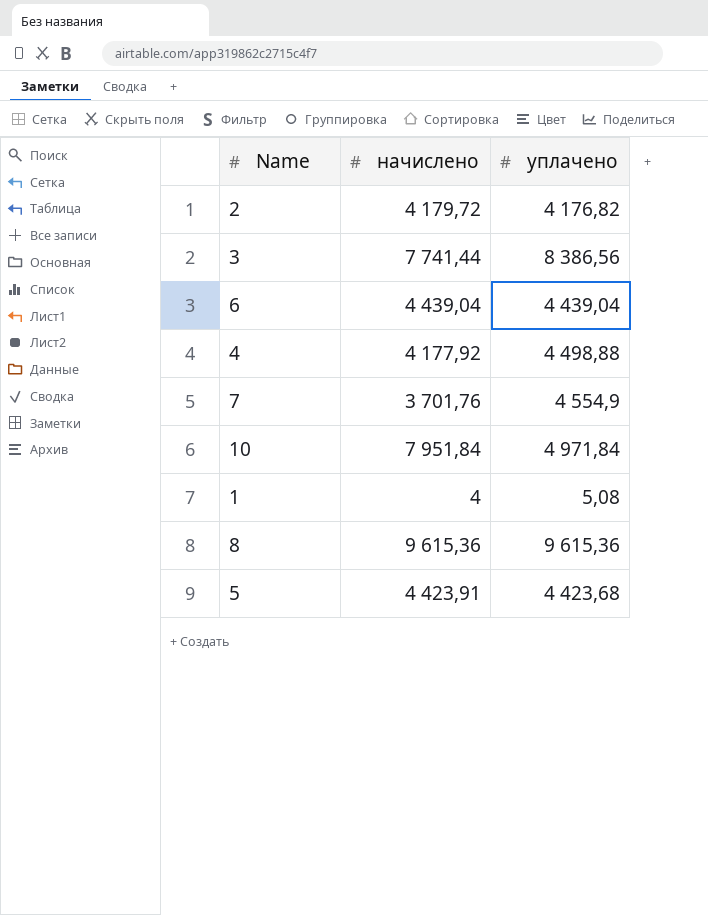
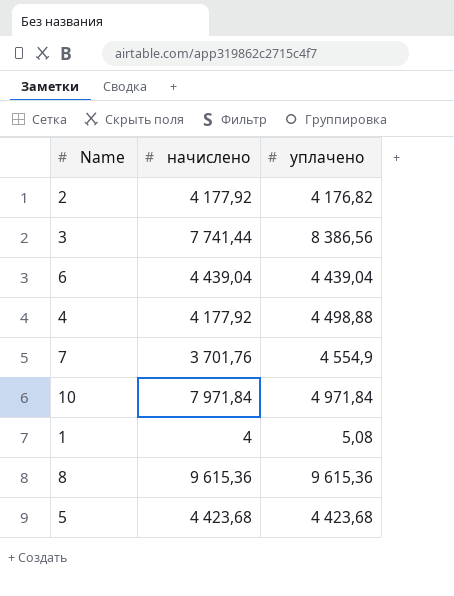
2 | начислено: 4 179,72 -> 4 177,92
10 | начислено: 7 951,84 -> 7 971,84
5 | начислено: 4 423,91 -> 4 423,68

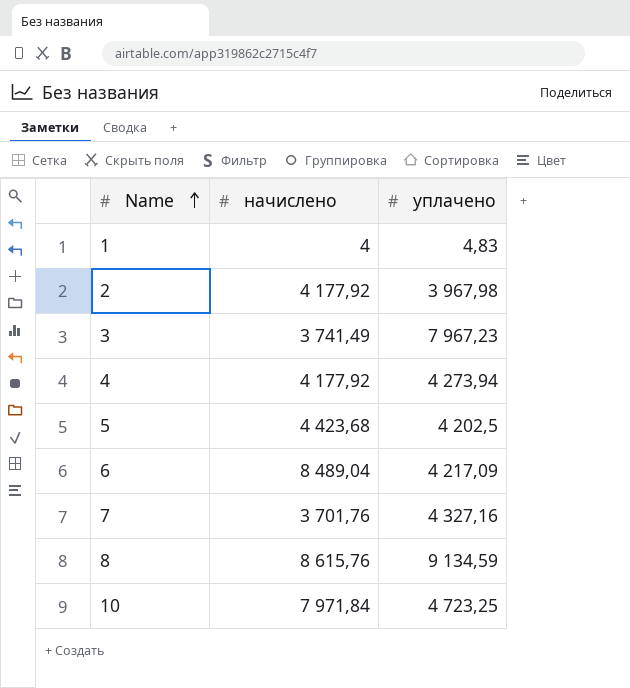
row order: none -> Name ascending
1 | уплачено: 5,08 -> 4,83
2 | уплачено: 4 176,82 -> 3 967,98
3 | начислено: 7 741,44 -> 3 741,49
3 | уплачено: 8 386,56 -> 7 967,23
4 | уплачено: 4 498,88 -> 4 273,94
5 | уплачено: 4 423,68 -> 4 202,5
6 | начислено: 4 439,04 -> 8 489,04
6 | уплачено: 4 439,04 -> 4 217,09
7 | уплачено: 4 554,9 -> 4 327,16
8 | начислено: 9 615,36 -> 8 615,76
8 | уплачено: 9 615,36 -> 9 134,59
10 | уплачено: 4 971,84 -> 4 723,25

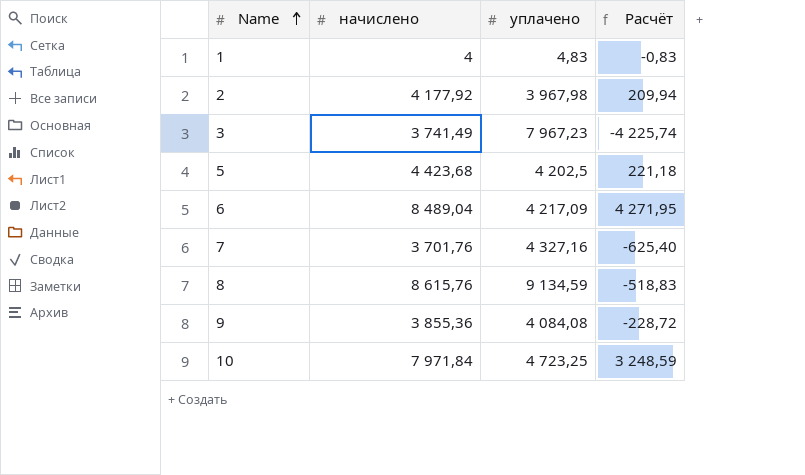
column Расчёт | formula: none -> [начислено] - [уплачено]
row 4: 4 177,92 | 4 273,94 -> none
row 9: none -> 3 855,36 | 4 084,08 | -228,72

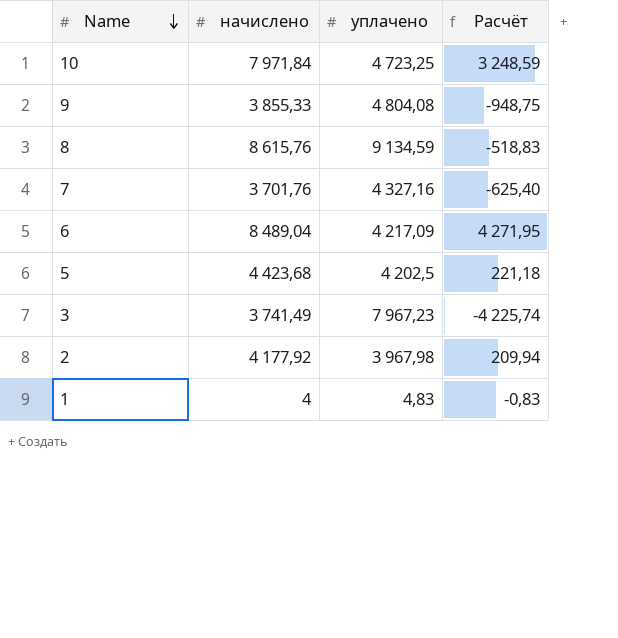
row order: Name ascending -> Name descending
9 | начислено: 3 855,36 -> 3 855,33
9 | уплачено: 4 084,08 -> 4 804,08
9 | Расчёт: -228,72 -> -948,75

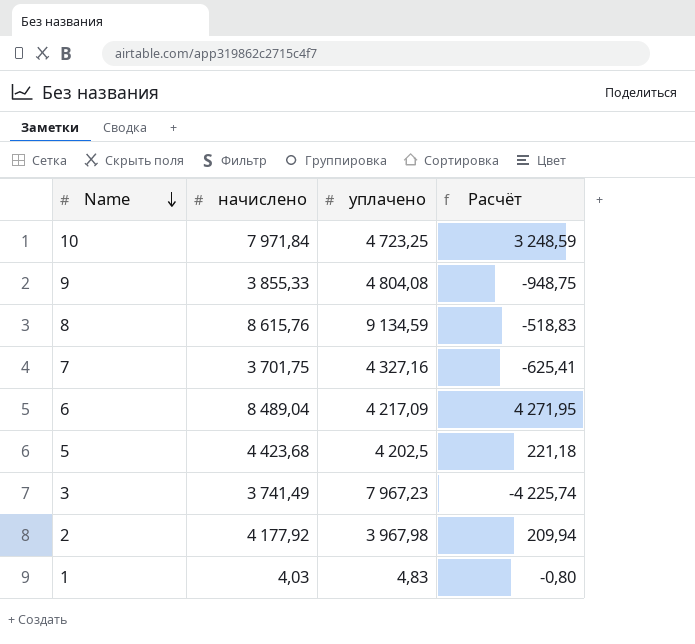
7 | начислено: 3 701,76 -> 3 701,75
7 | Расчёт: -625,40 -> -625,41
1 | начислено: 4 -> 4,03
1 | Расчёт: -0,83 -> -0,80

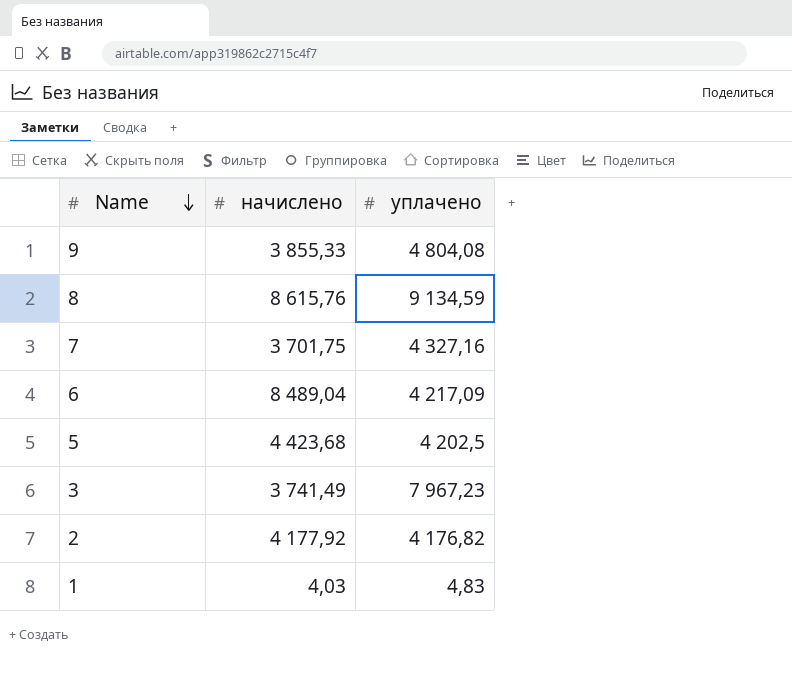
column Расчёт | formula: [начислено] - [уплачено] -> none
row 10: 7 971,84 | 4 723,25 | 3 248,59 -> none
2 | уплачено: 3 967,98 -> 4 176,82

